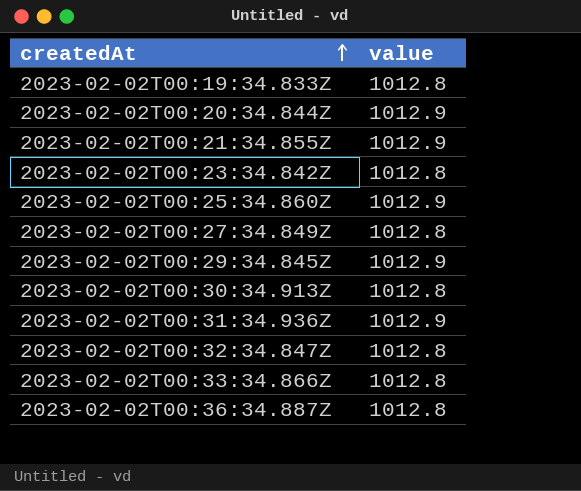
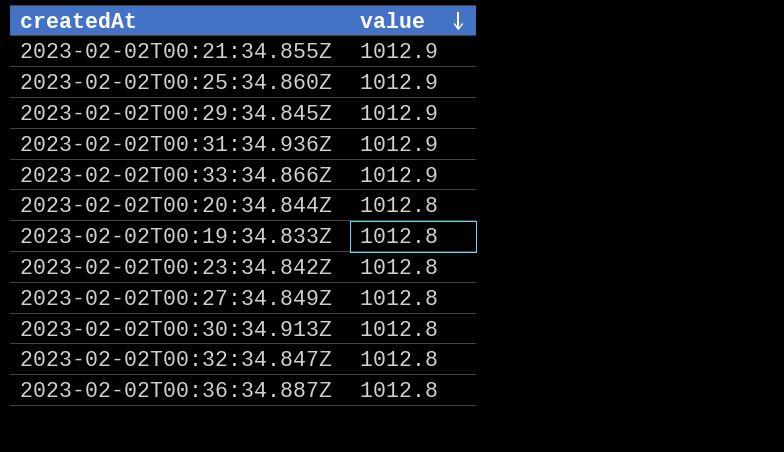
row order: createdAt ascending -> value descending
2023-02-02T00:33:34.866Z | value: 1012.8 -> 1012.9
2023-02-02T00:20:34.844Z | value: 1012.9 -> 1012.8

